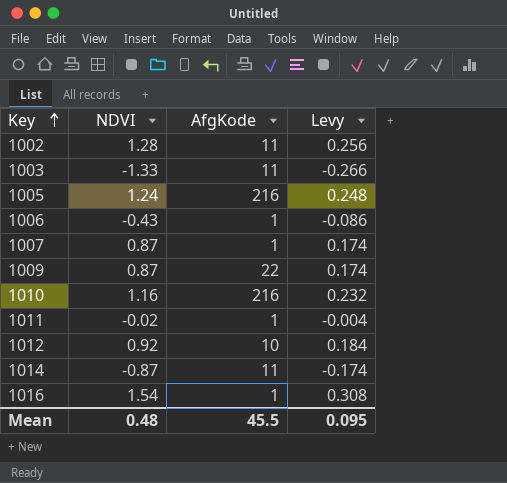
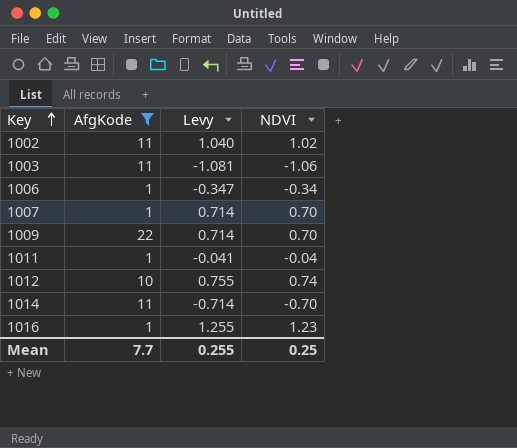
filter: none -> AfgKode != 216
column Levy | formula: [NDVI] * 0.2 -> [NDVI] * 1.02
column NDVI | position: 2 -> 4
1002 | NDVI: 1.28 -> 1.02
1003 | NDVI: -1.33 -> -1.06
1006 | NDVI: -0.43 -> -0.34
1007 | NDVI: 0.87 -> 0.70
1009 | NDVI: 0.87 -> 0.70
1011 | NDVI: -0.02 -> -0.04
1012 | NDVI: 0.92 -> 0.74
1014 | NDVI: -0.87 -> -0.70
1016 | NDVI: 1.54 -> 1.23
Mean | AfgKode: 45.5 -> 7.7
Mean | Levy: 0.095 -> 0.255
Mean | NDVI: 0.48 -> 0.25

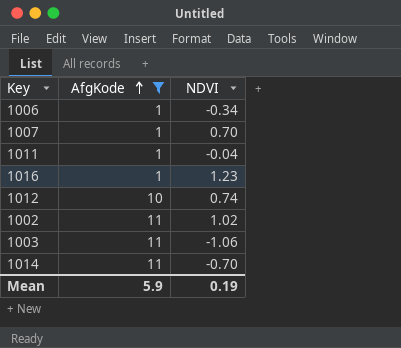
row order: Key ascending -> AfgKode ascending
column Levy | formula: [NDVI] * 1.02 -> none
row 1009: 22 | 0.714 | 0.70 -> none
Mean | AfgKode: 7.7 -> 5.9
Mean | NDVI: 0.25 -> 0.19

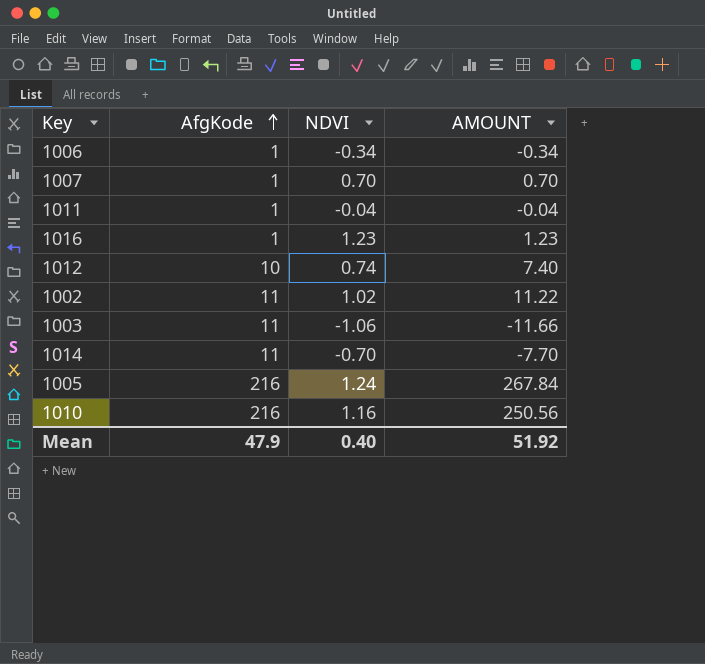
filter: AfgKode != 216 -> none
column AMOUNT | formula: none -> [AfgKode] * [NDVI]
Mean | AfgKode: 5.9 -> 47.9
Mean | NDVI: 0.19 -> 0.40

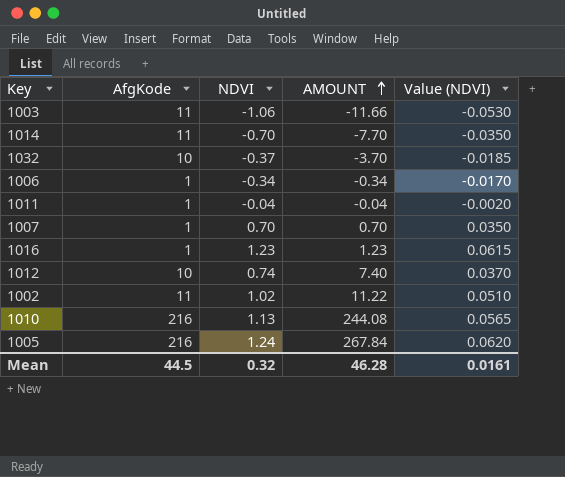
row order: AfgKode ascending -> AMOUNT ascending
column Value (NDVI) | formula: none -> [NDVI] * 0.05
row 1032: none -> 10 | -0.37 | -3.70 | -0.0185
1010 | NDVI: 1.16 -> 1.13
1010 | AMOUNT: 250.56 -> 244.08
Mean | AfgKode: 47.9 -> 44.5
Mean | NDVI: 0.40 -> 0.32
Mean | AMOUNT: 51.92 -> 46.28

